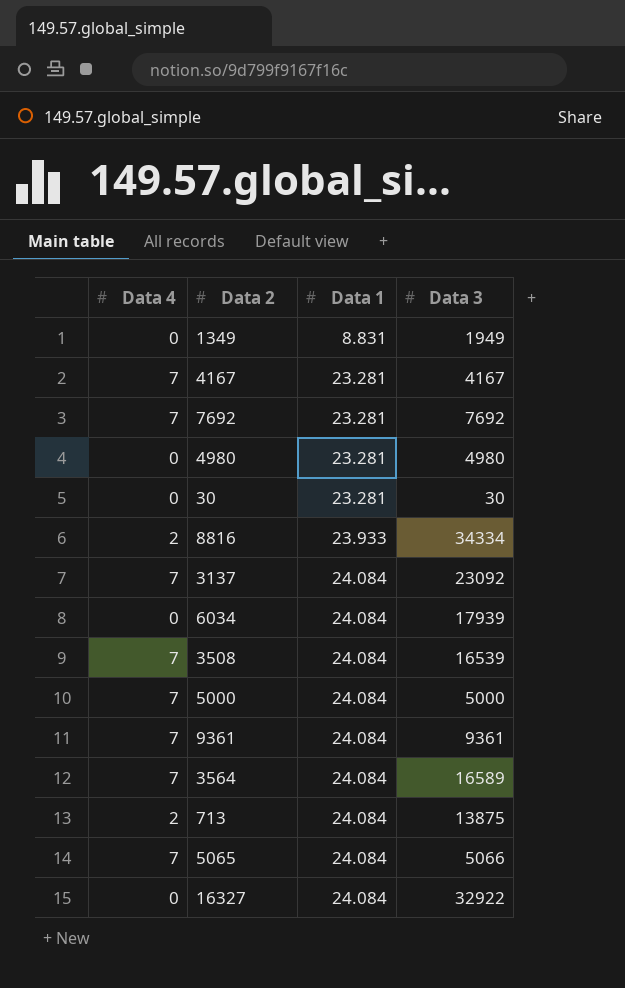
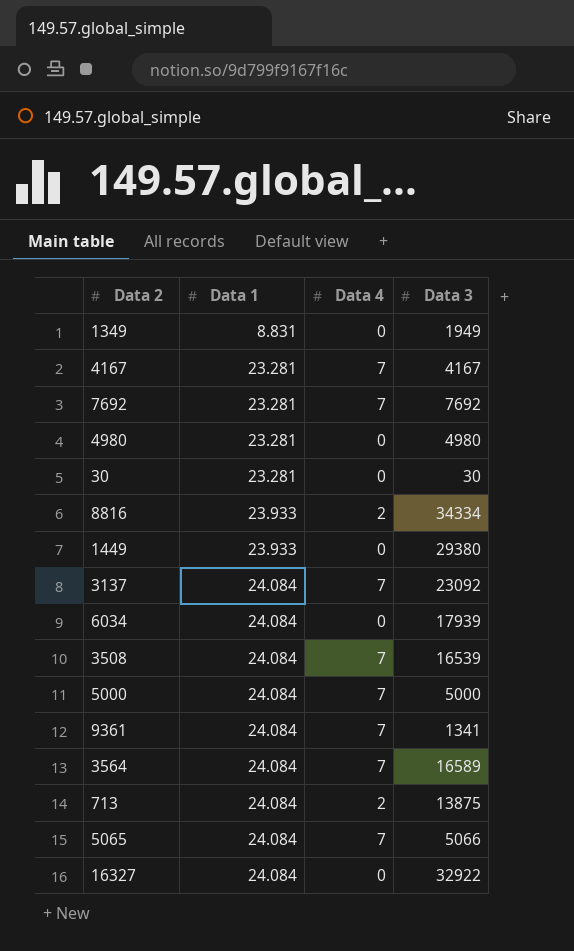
column Data 4 | position: 1 -> 3
row 1449: none -> 23.933 | 0 | 29380
9361 | Data 3: 9361 -> 1341

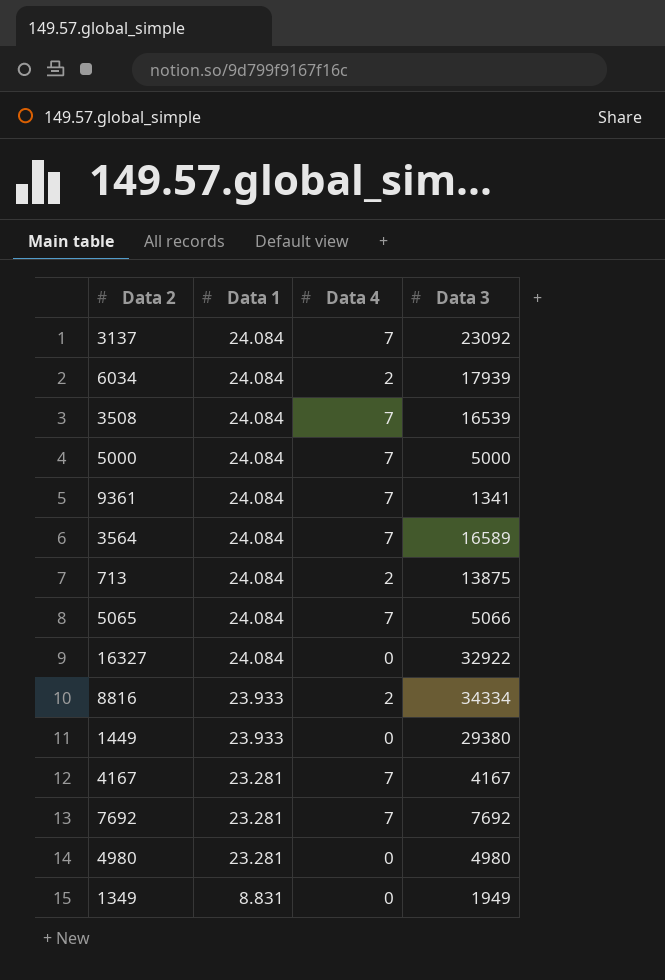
row order: Data 1 ascending -> Data 1 descending
row 30: 23.281 | 0 | 30 -> none
6034 | Data 4: 0 -> 2

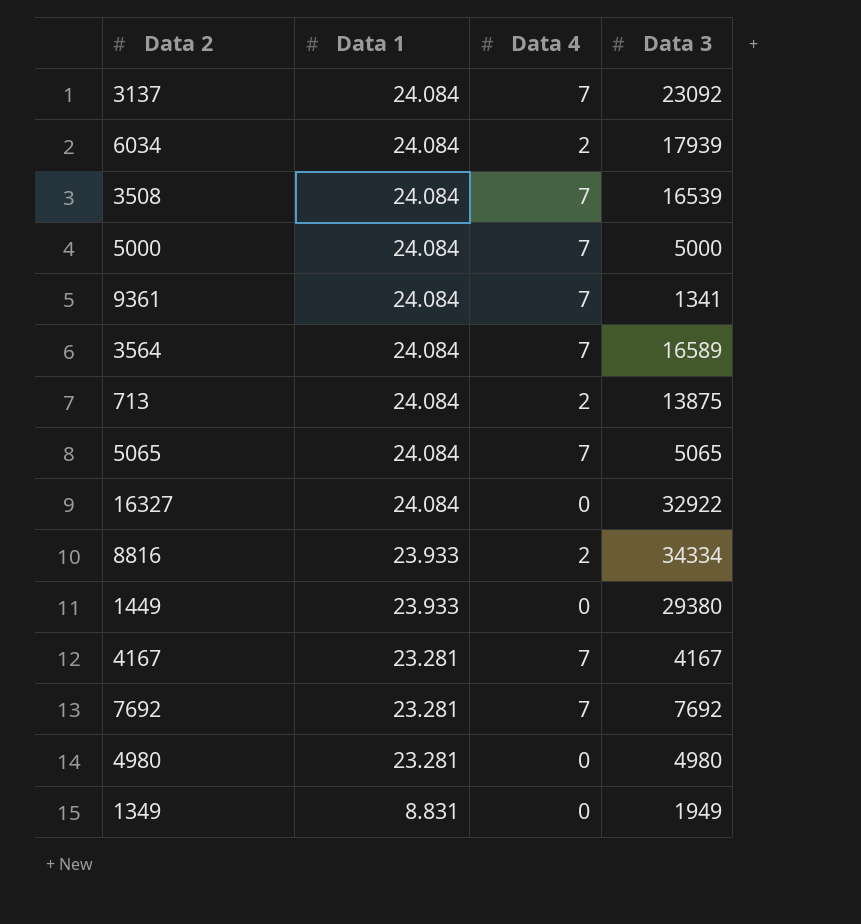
5065 | Data 3: 5066 -> 5065

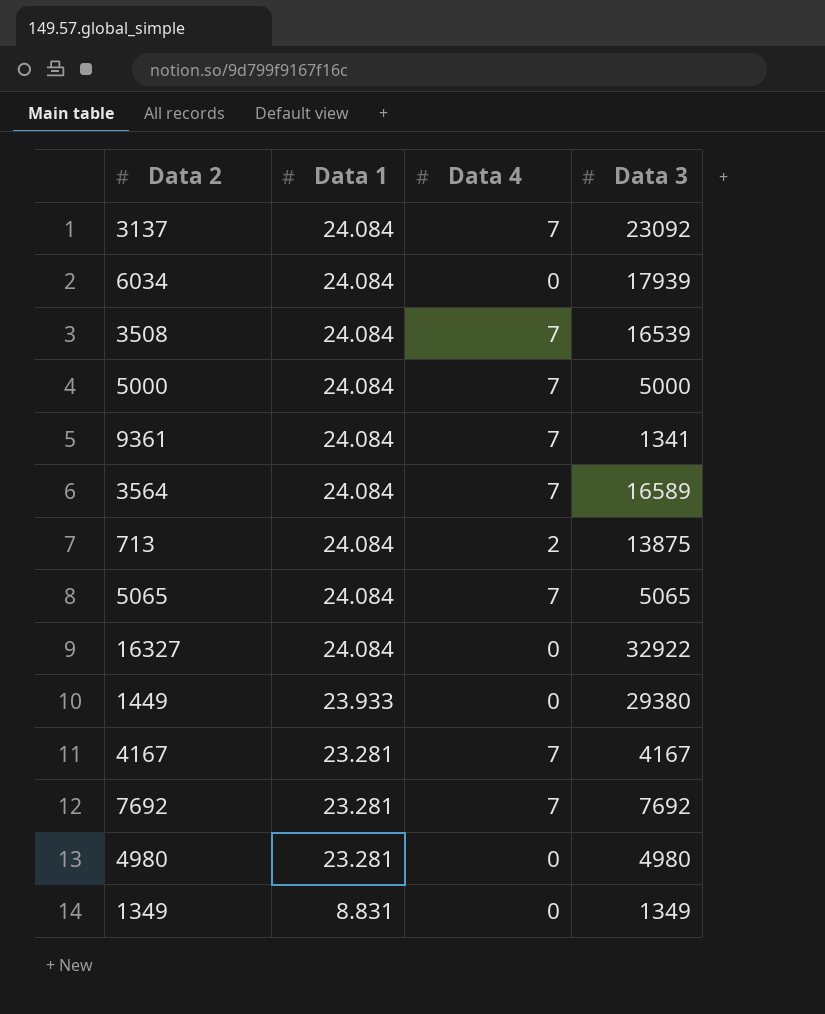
row 8816: 23.933 | 2 | 34334 -> none
6034 | Data 4: 2 -> 0
1349 | Data 3: 1949 -> 1349

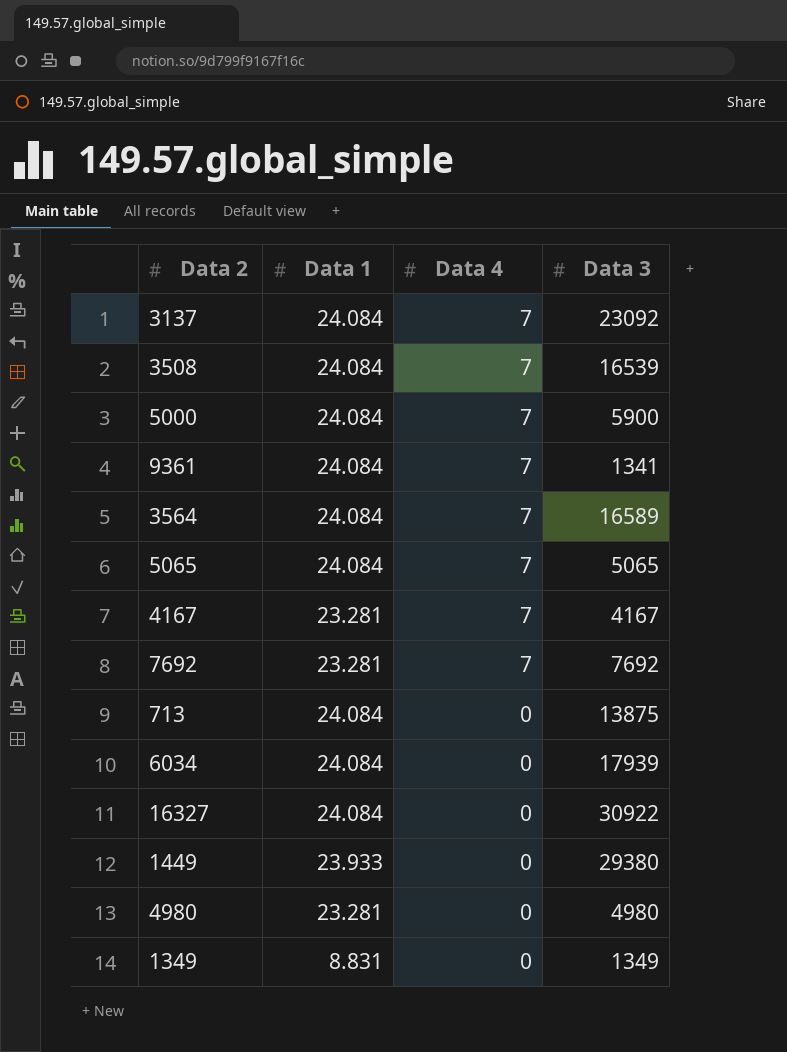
row order: Data 1 descending -> Data 4 descending
5000 | Data 3: 5000 -> 5900
713 | Data 4: 2 -> 0
16327 | Data 3: 32922 -> 30922

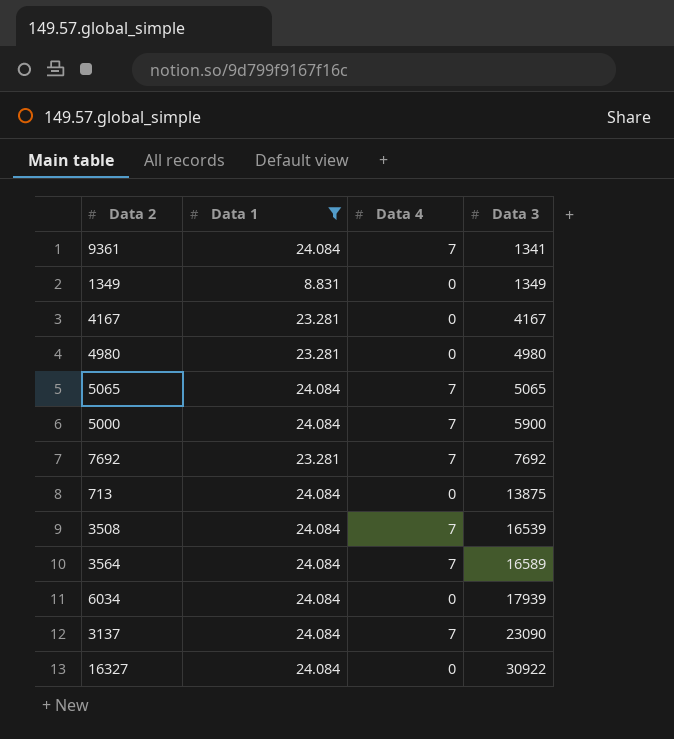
filter: none -> Data 1 != 23.933
row order: Data 4 descending -> Data 3 ascending
4167 | Data 4: 7 -> 0
3137 | Data 3: 23092 -> 23090

